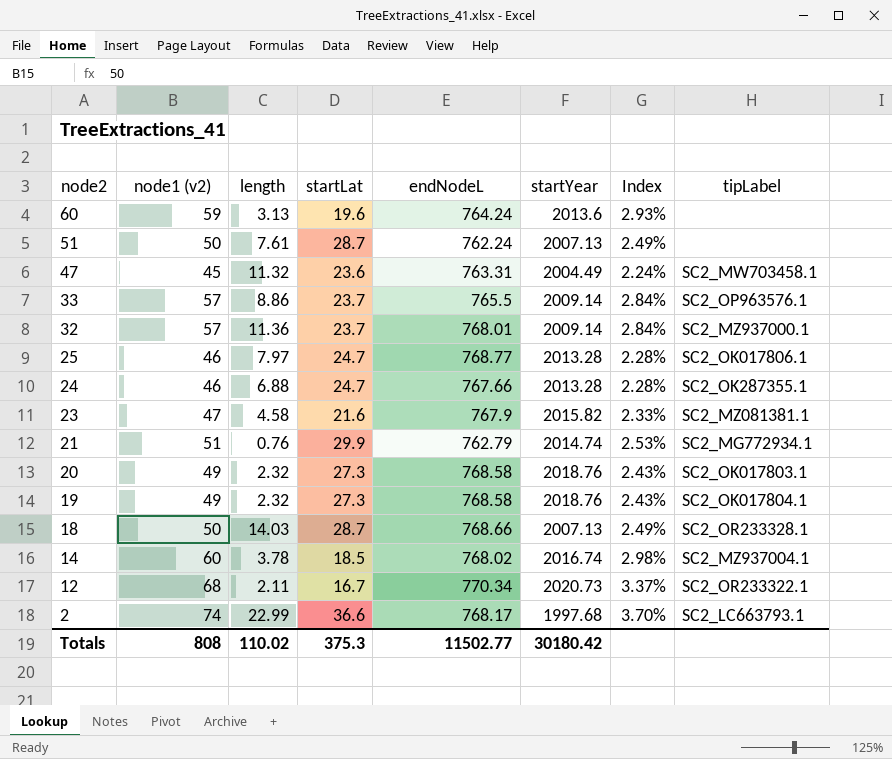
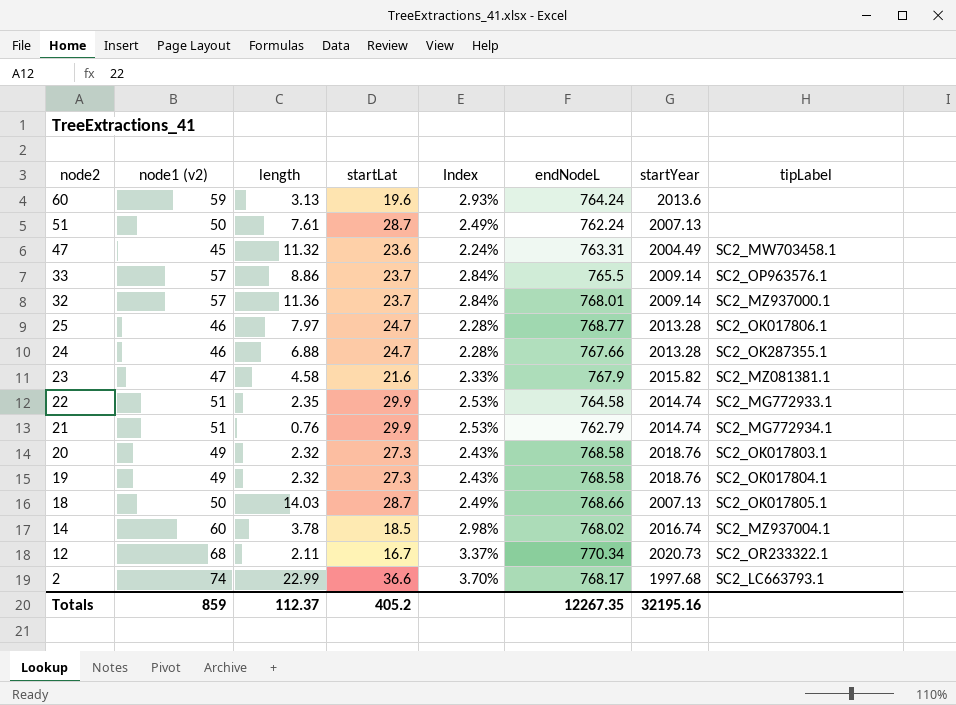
column Index | position: 7 -> 5
row 22: none -> 51 | 2.35 | 29.9 | 2.53% | 764.58 | 2014.74 | SC2_MG772933.1
18 | tipLabel: SC2_OR233328.1 -> SC2_OK017805.1
Totals | node1 (v2): 808 -> 859
Totals | length: 110.02 -> 112.37
Totals | startLat: 375.3 -> 405.2
Totals | endNodeL: 11502.77 -> 12267.35
Totals | startYear: 30180.42 -> 32195.16

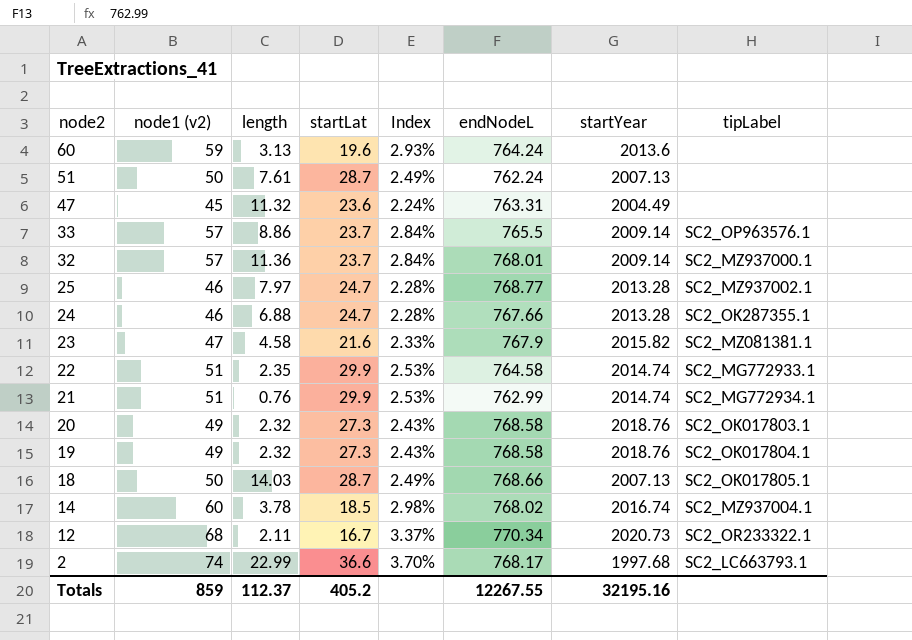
47 | tipLabel: SC2_MW703458.1 -> none
25 | tipLabel: SC2_OK017806.1 -> SC2_MZ937002.1
21 | endNodeL: 762.79 -> 762.99
Totals | endNodeL: 12267.35 -> 12267.55

